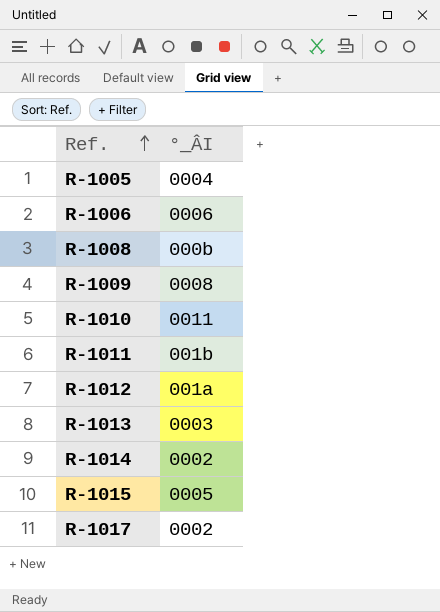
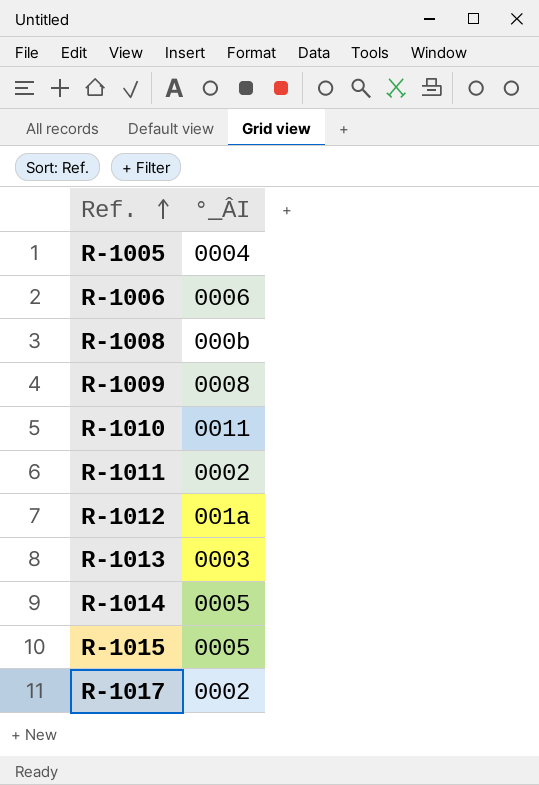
R-1011 | °_ÂI: 001b -> 0002
R-1014 | °_ÂI: 0002 -> 0005

